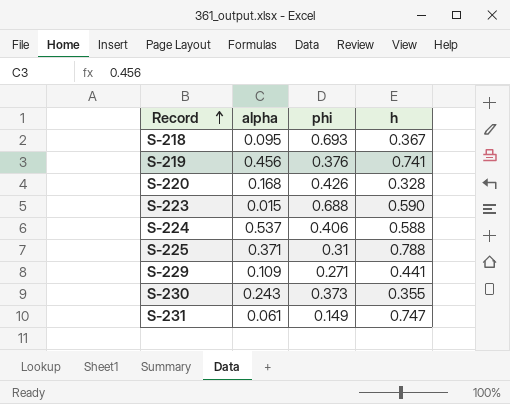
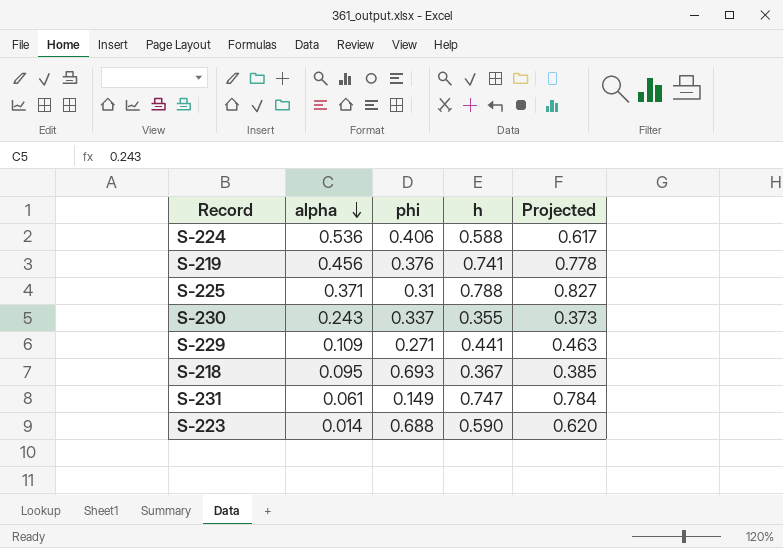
row order: Record ascending -> alpha descending
column Projected | formula: none -> [h] * 1.05
row S-220: 0.168 | 0.426 | 0.328 -> none
S-224 | alpha: 0.537 -> 0.536
S-230 | phi: 0.373 -> 0.337
S-223 | alpha: 0.015 -> 0.014

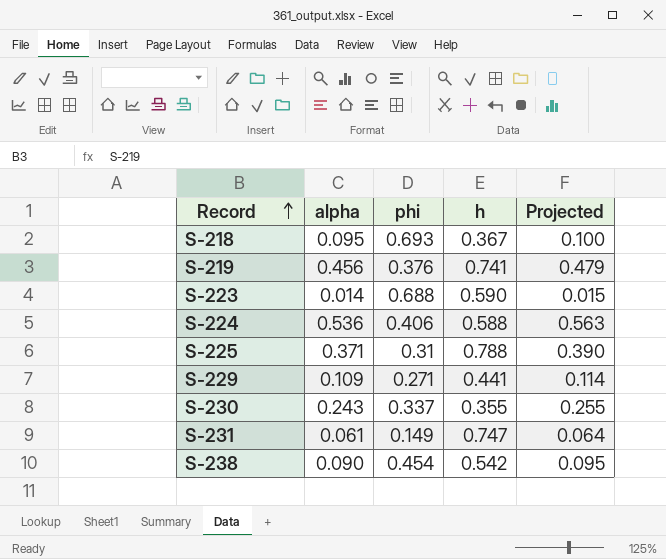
row order: alpha descending -> Record ascending
column Projected | formula: [h] * 1.05 -> [alpha] * 1.05
row S-238: none -> 0.090 | 0.454 | 0.542 | 0.095

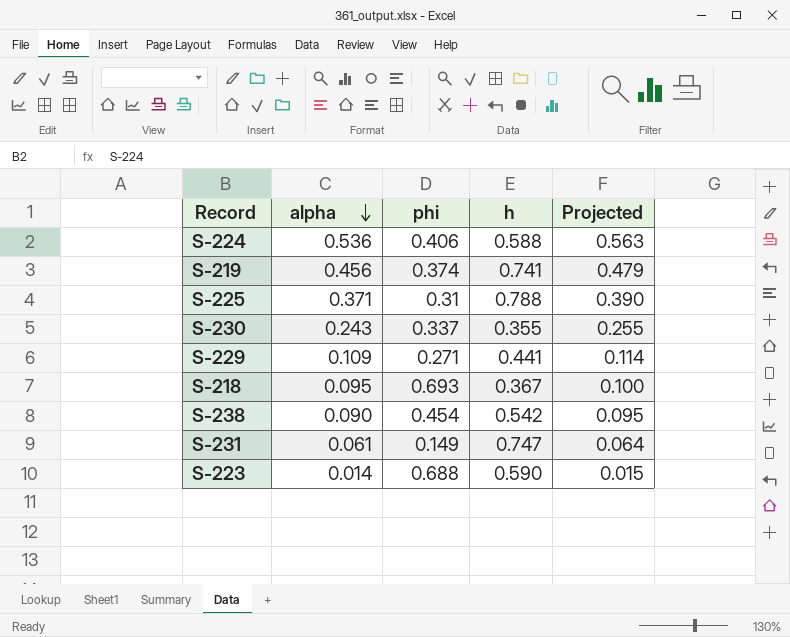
row order: Record ascending -> alpha descending
S-219 | phi: 0.376 -> 0.374

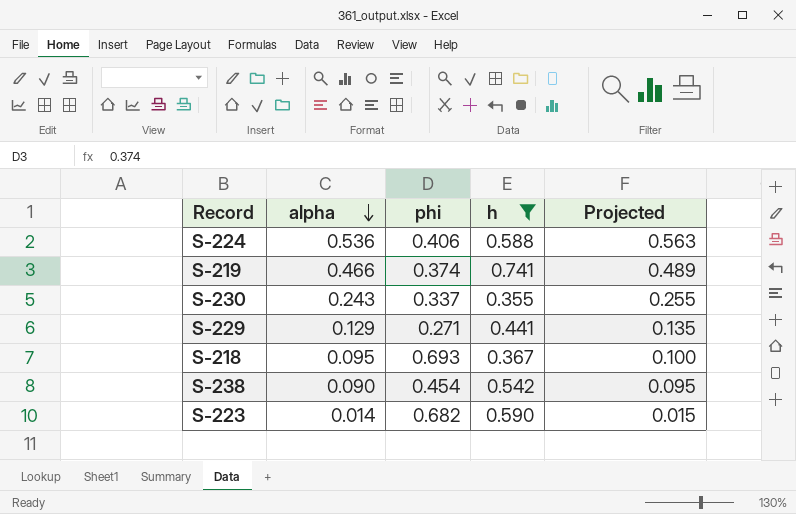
filter: none -> h <= 0.741
S-219 | alpha: 0.456 -> 0.466
S-219 | Projected: 0.479 -> 0.489
S-229 | alpha: 0.109 -> 0.129
S-229 | Projected: 0.114 -> 0.135
S-223 | phi: 0.688 -> 0.682

